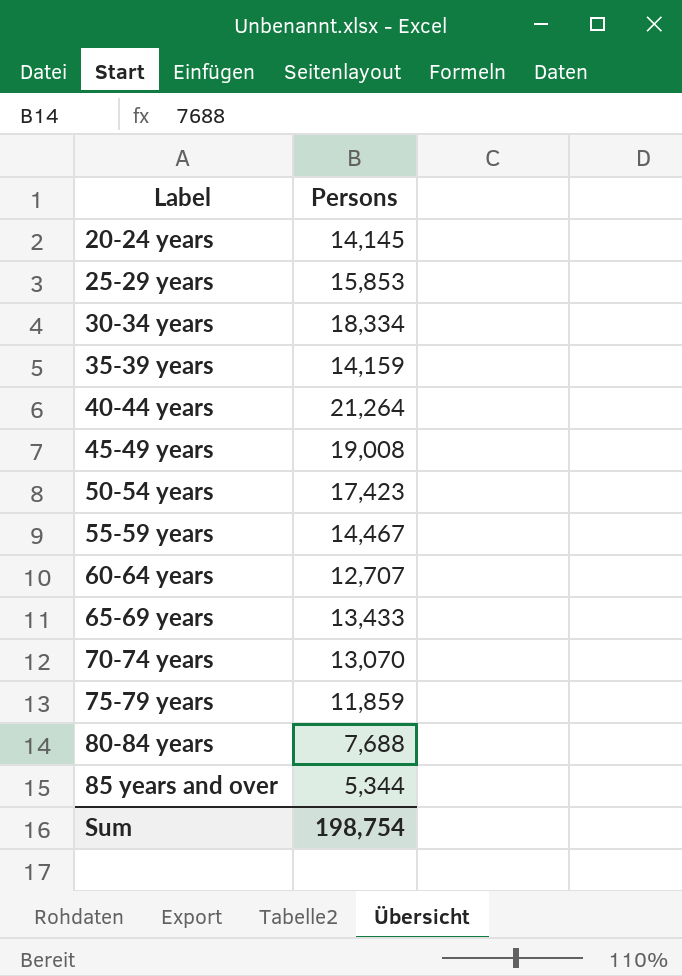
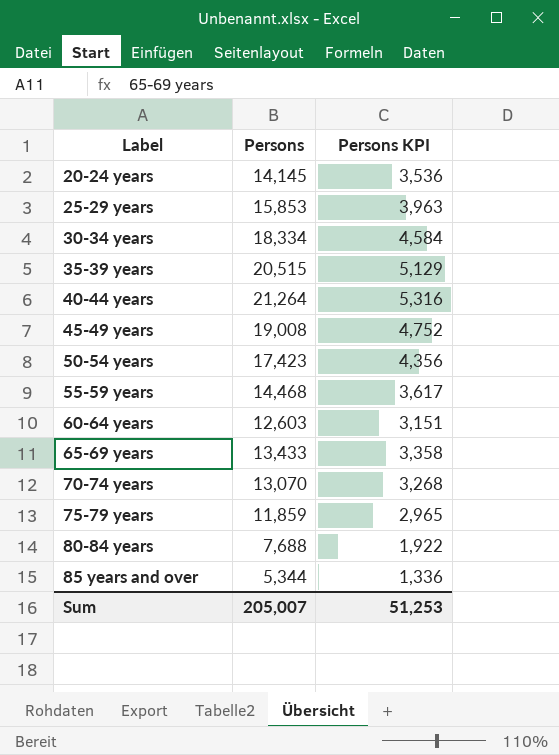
column Persons KPI | formula: none -> [Persons] * 0.25
35-39 years | Persons: 14,159 -> 20,515
55-59 years | Persons: 14,467 -> 14,468
60-64 years | Persons: 12,707 -> 12,603
Sum | Persons: 198,754 -> 205,007

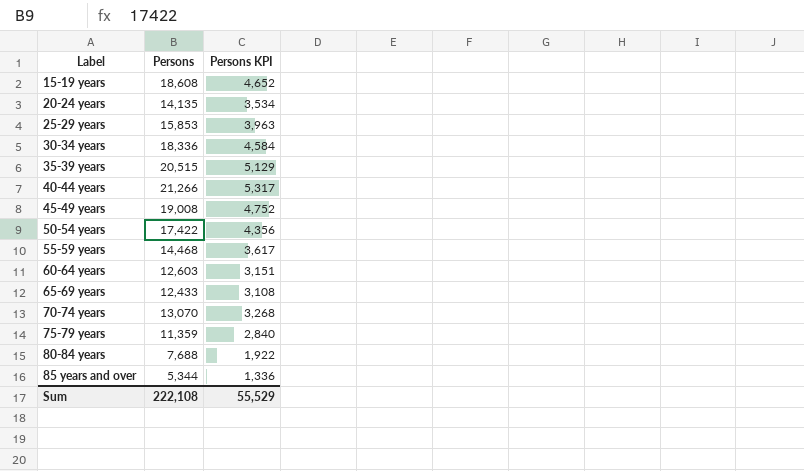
row 15-19 years: none -> 18,608 | 4,652
20-24 years | Persons: 14,145 -> 14,135
20-24 years | Persons KPI: 3,536 -> 3,534
30-34 years | Persons: 18,334 -> 18,336
40-44 years | Persons: 21,264 -> 21,266
40-44 years | Persons KPI: 5,316 -> 5,317
50-54 years | Persons: 17,423 -> 17,422
65-69 years | Persons: 13,433 -> 12,433
65-69 years | Persons KPI: 3,358 -> 3,108
75-79 years | Persons: 11,859 -> 11,359
75-79 years | Persons KPI: 2,965 -> 2,840
Sum | Persons: 205,007 -> 222,108
Sum | Persons KPI: 51,253 -> 55,529

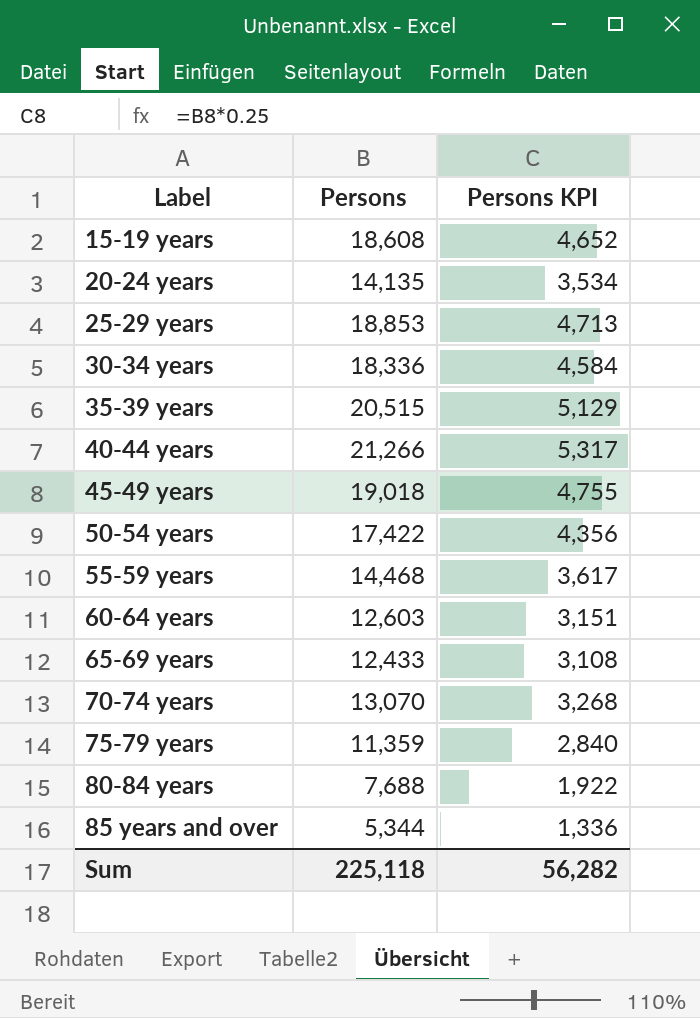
25-29 years | Persons: 15,853 -> 18,853
25-29 years | Persons KPI: 3,963 -> 4,713
45-49 years | Persons: 19,008 -> 19,018
45-49 years | Persons KPI: 4,752 -> 4,755
Sum | Persons: 222,108 -> 225,118
Sum | Persons KPI: 55,529 -> 56,282

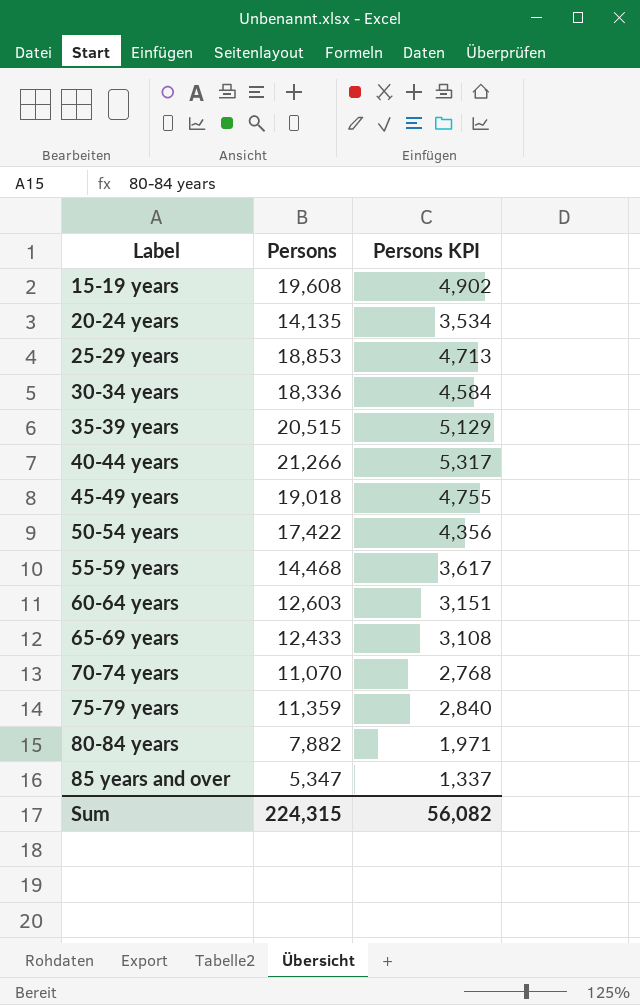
15-19 years | Persons: 18,608 -> 19,608
15-19 years | Persons KPI: 4,652 -> 4,902
70-74 years | Persons: 13,070 -> 11,070
70-74 years | Persons KPI: 3,268 -> 2,768
80-84 years | Persons: 7,688 -> 7,882
80-84 years | Persons KPI: 1,922 -> 1,971
85 years and over | Persons: 5,344 -> 5,347
85 years and over | Persons KPI: 1,336 -> 1,337
Sum | Persons: 225,118 -> 224,315
Sum | Persons KPI: 56,282 -> 56,082

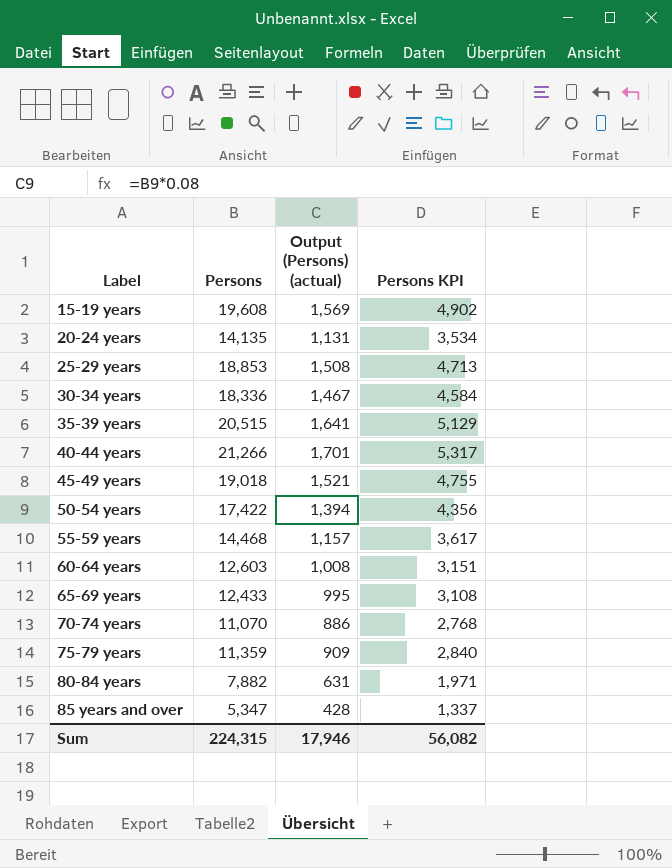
column Output (Persons) (actual) | formula: none -> [Persons] * 0.08

